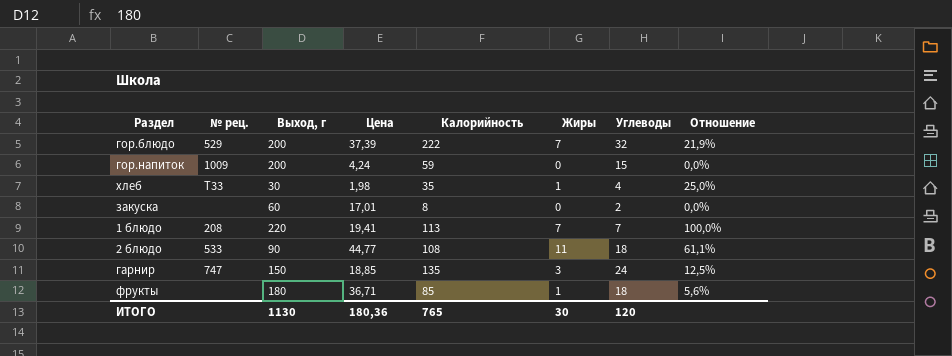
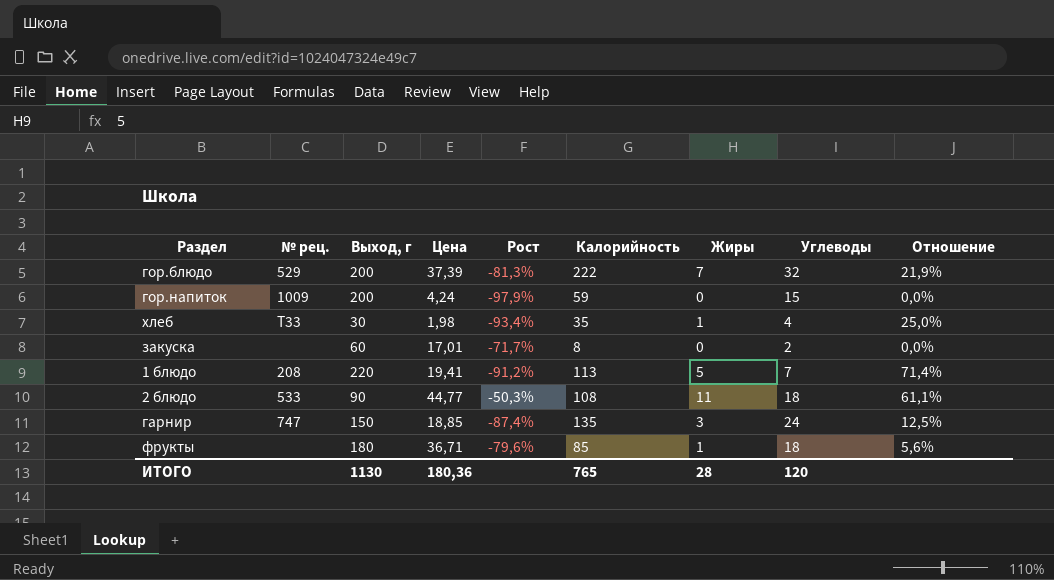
column Рост | formula: none -> ([Цена] - [Выход, г]) / [Выход, г]
1 блюдо | Жиры: 7 -> 5
1 блюдо | Отношение: 100,0% -> 71,4%
ИТОГО | Жиры: 30 -> 28

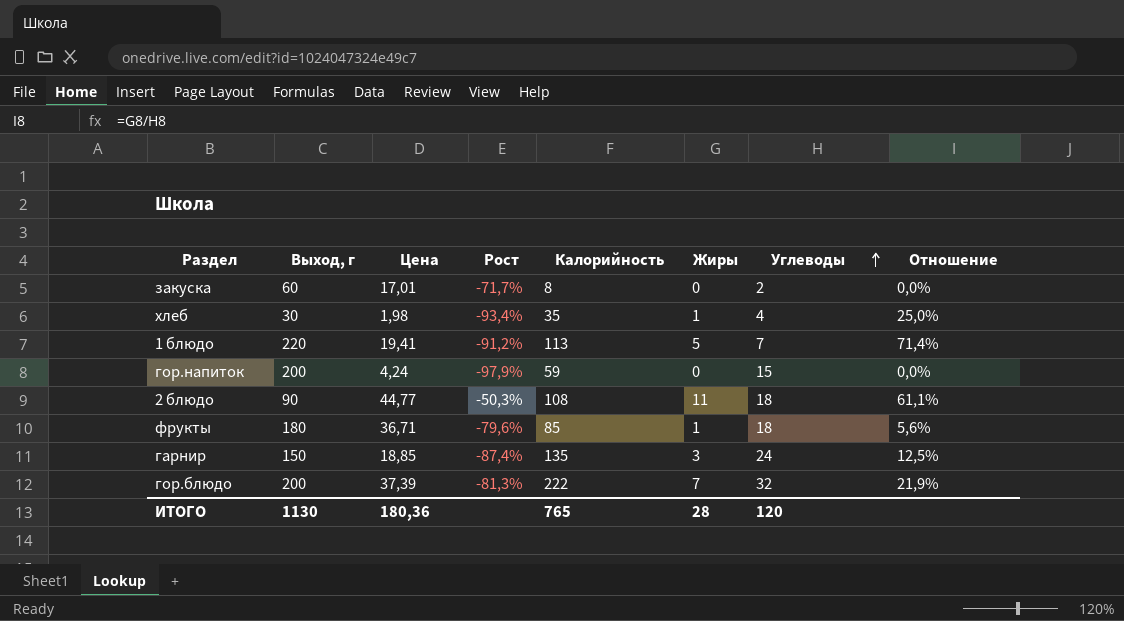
row order: none -> Углеводы ascending
column № рец. | position: 2 -> none

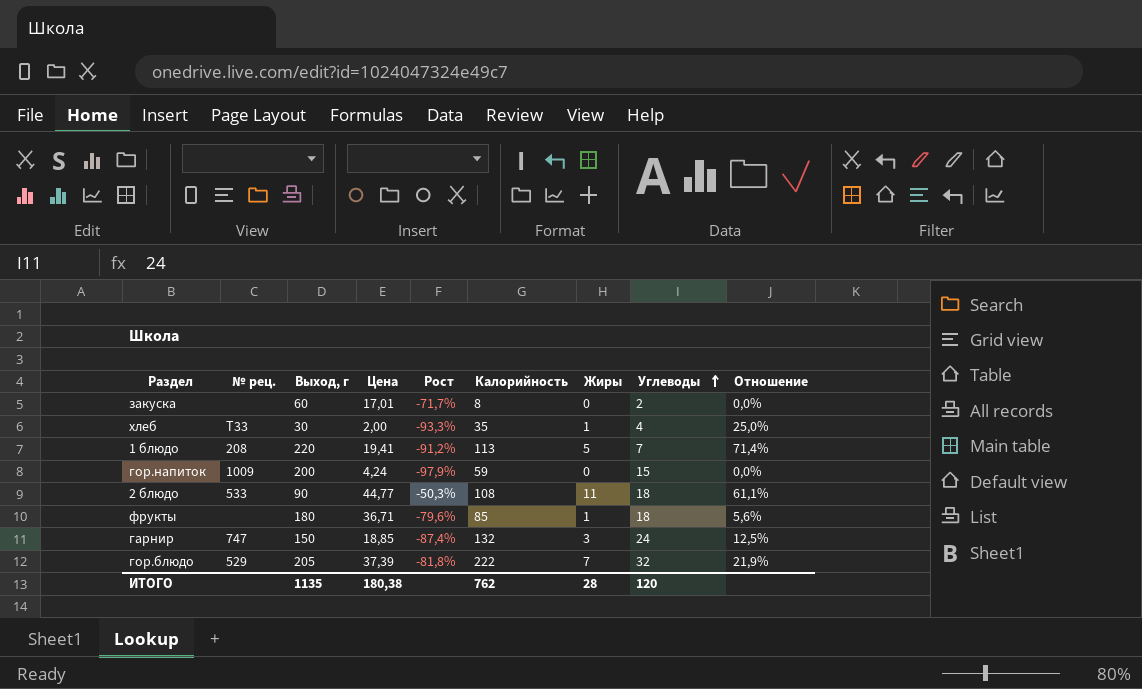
column № рец. | position: none -> 2
хлеб | Цена: 1,98 -> 2,00
хлеб | Рост: -93,4% -> -93,3%
гарнир | Калорийность: 135 -> 132
гор.блюдо | Выход, г: 200 -> 205
гор.блюдо | Рост: -81,3% -> -81,8%
ИТОГО | Выход, г: 1130 -> 1135
ИТОГО | Цена: 180,36 -> 180,38
ИТОГО | Калорийность: 765 -> 762

